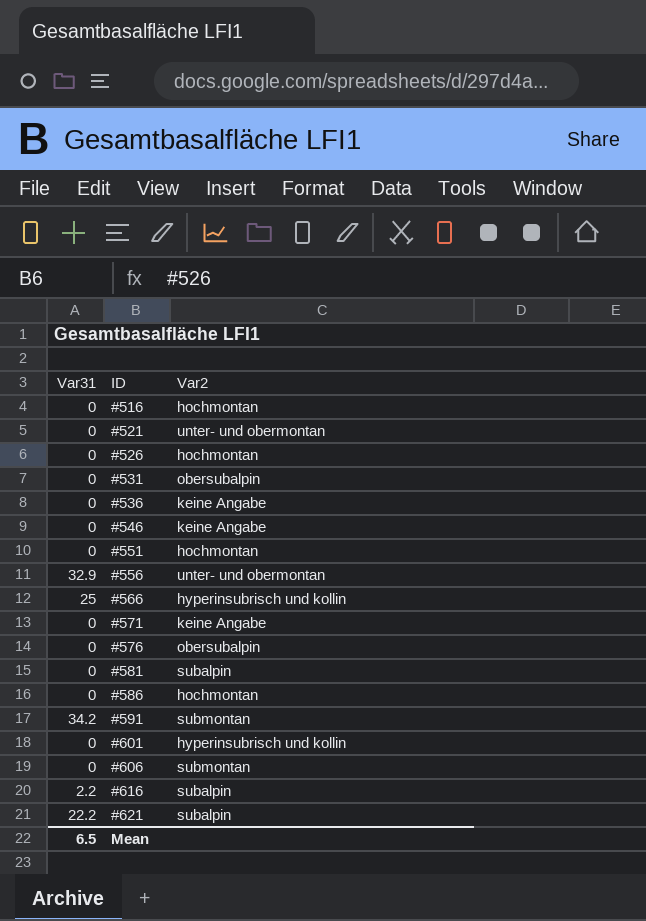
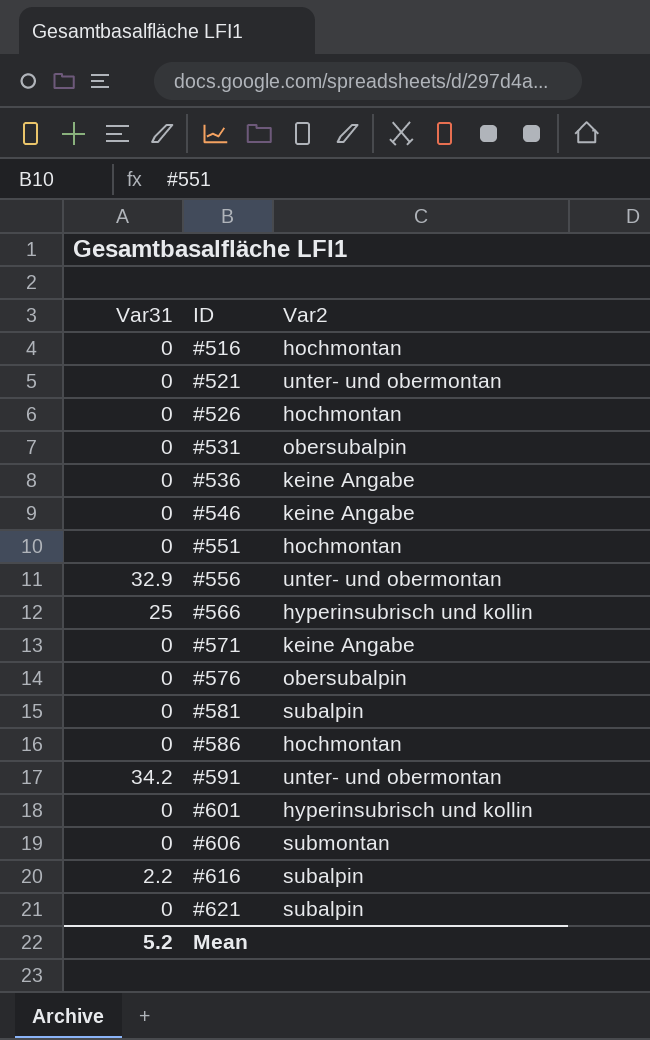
#591 | Var2: submontan -> unter- und obermontan
#621 | Var31: 22.2 -> 0
Mean | Var31: 6.5 -> 5.2

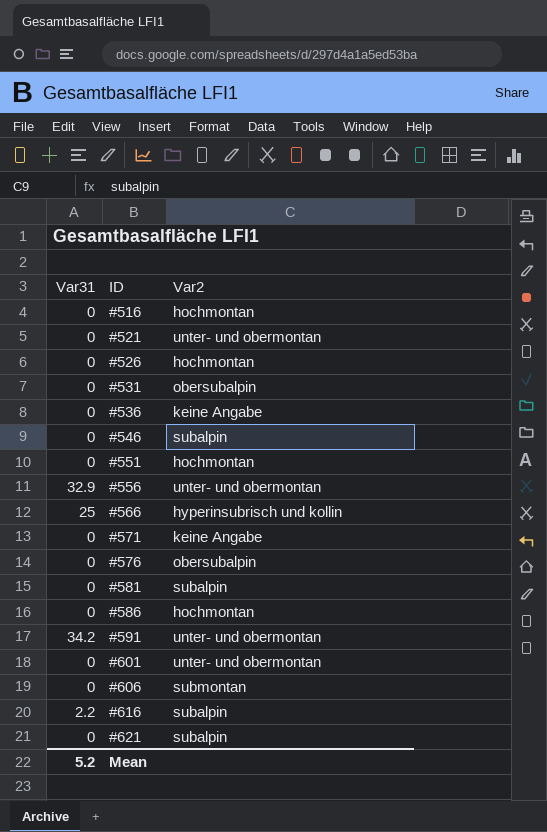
#546 | Var2: keine Angabe -> subalpin
#601 | Var2: hyperinsubrisch und kollin -> unter- und obermontan

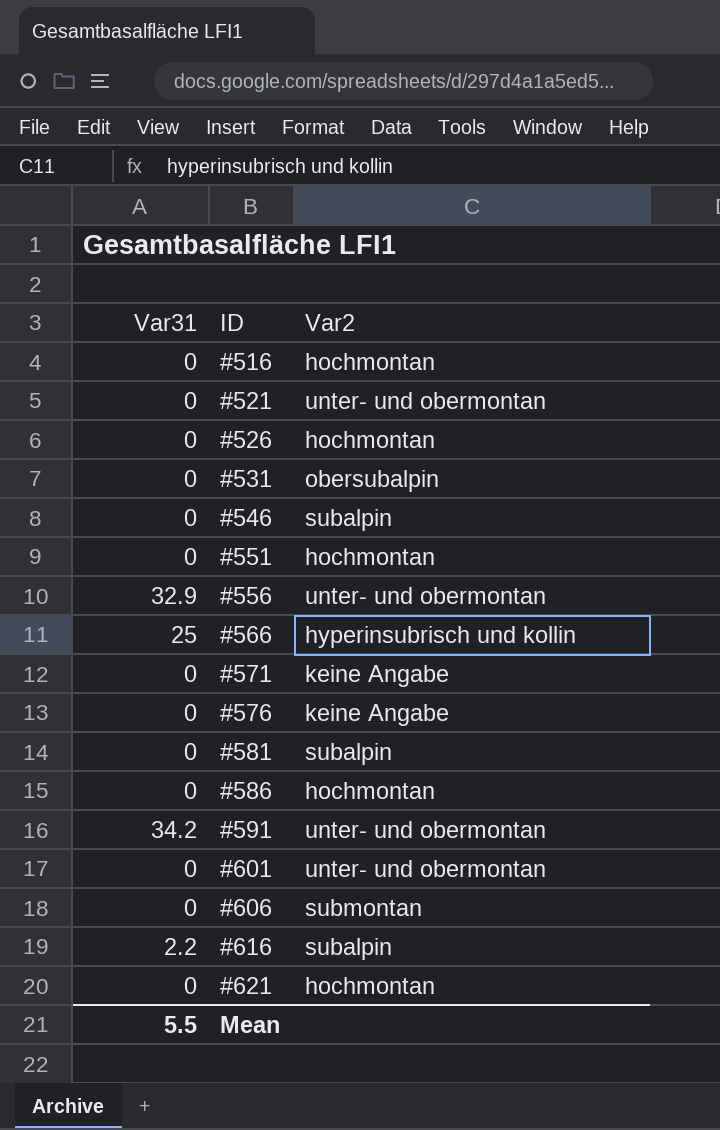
row #536: 0 | keine Angabe -> none
#576 | Var2: obersubalpin -> keine Angabe
#621 | Var2: subalpin -> hochmontan
Mean | Var31: 5.2 -> 5.5

